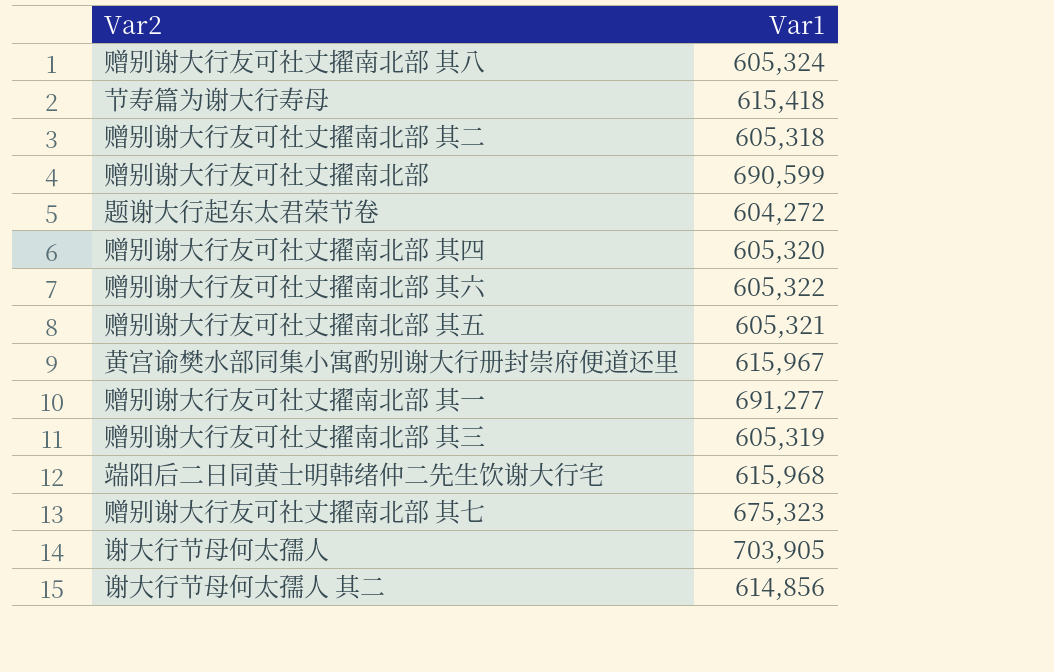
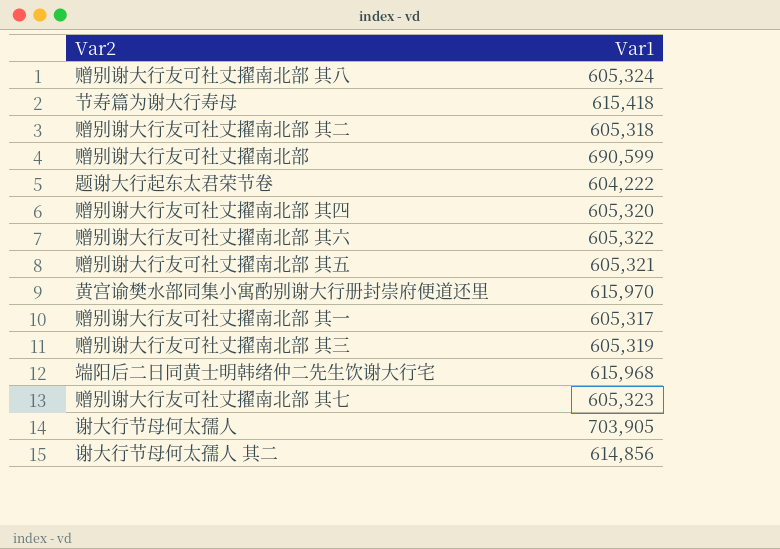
题谢大行起东太君荣节卷 | Var1: 604,272 -> 604,222
黄宫谕樊水部同集小寓酌别谢大行册封崇府便道还里 | Var1: 615,967 -> 615,970
赠别谢大行友可社丈擢南北部 其一 | Var1: 691,277 -> 605,317
赠别谢大行友可社丈擢南北部 其七 | Var1: 675,323 -> 605,323

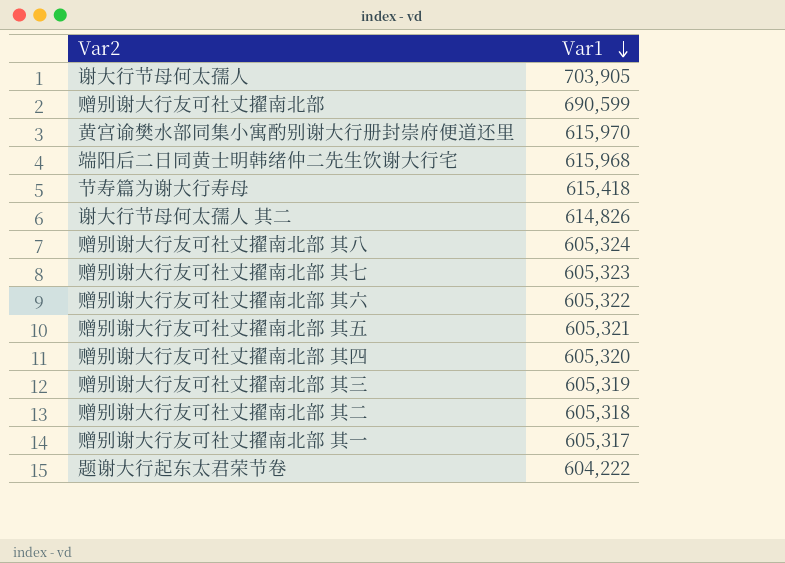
row order: none -> Var1 descending
谢大行节母何太孺人 其二 | Var1: 614,856 -> 614,826

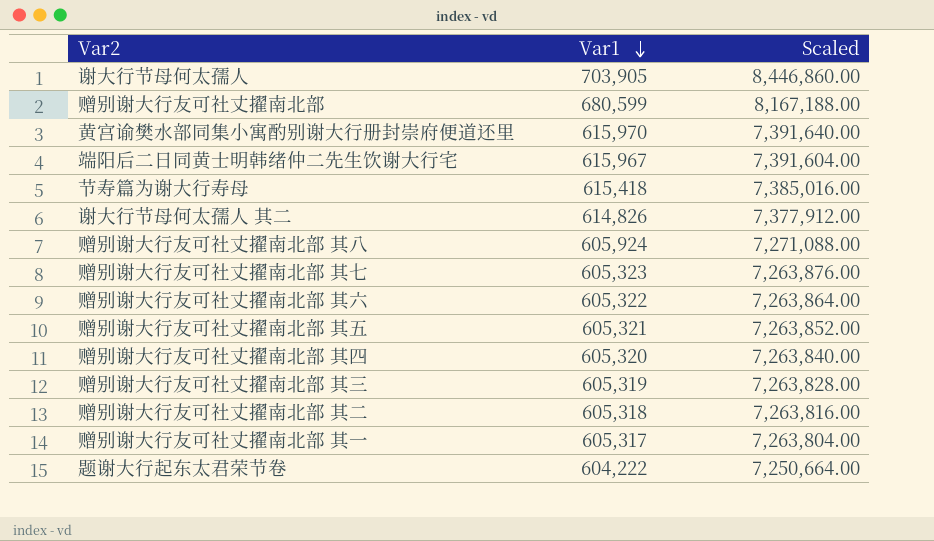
column Scaled | formula: none -> [Var1] * 12
赠别谢大行友可社丈擢南北部 | Var1: 690,599 -> 680,599
端阳后二日同黄士明韩绪仲二先生饮谢大行宅 | Var1: 615,968 -> 615,967
赠别谢大行友可社丈擢南北部 其八 | Var1: 605,324 -> 605,924

